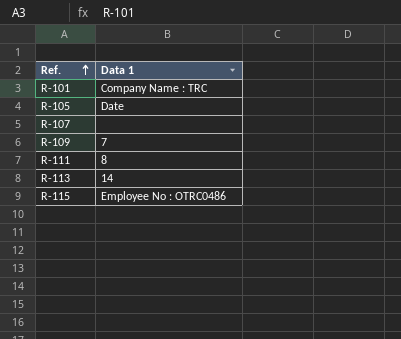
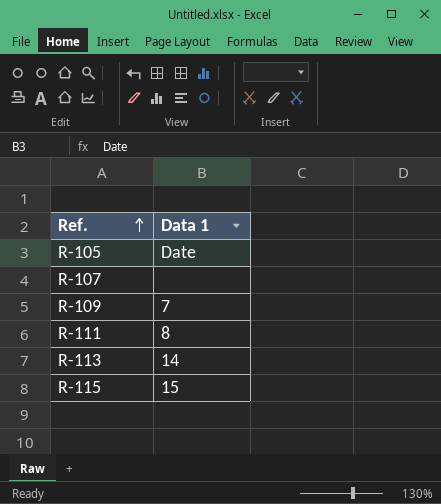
row R-101: Company Name : TRC -> none
R-115 | Data 1: Employee No : OTRC0486 -> 15

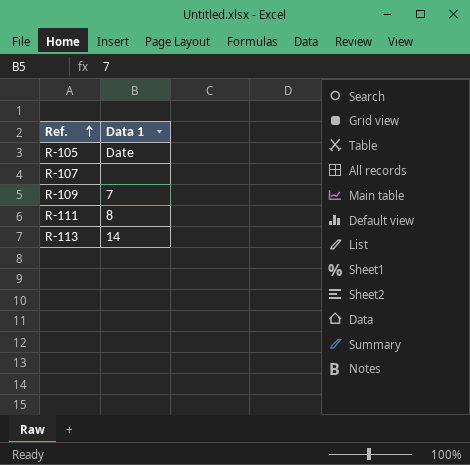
row R-115: 15 -> none

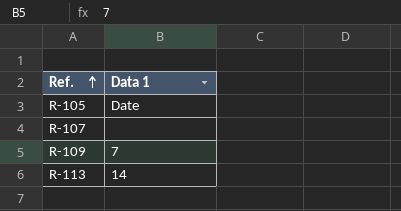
row R-111: 8 -> none

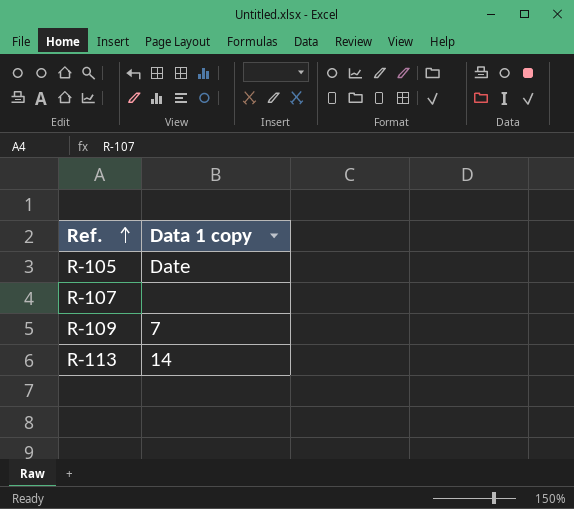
column name: Data 1 -> Data 1 copy

